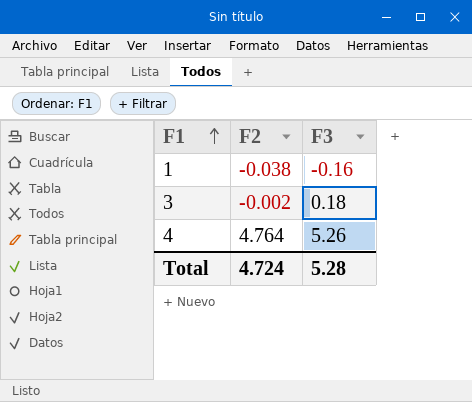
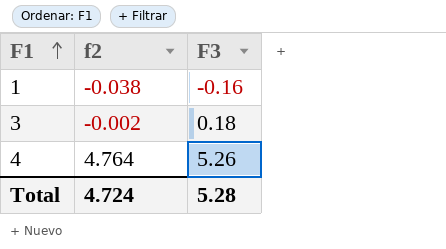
column name: F2 -> f2

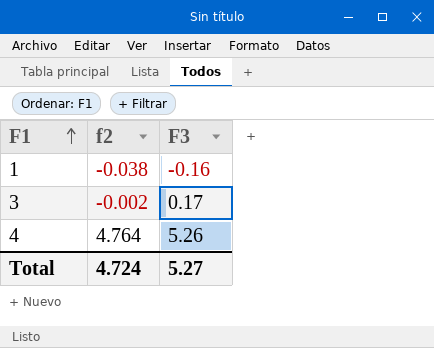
3 | F3: 0.18 -> 0.17
Total | F3: 5.28 -> 5.27

